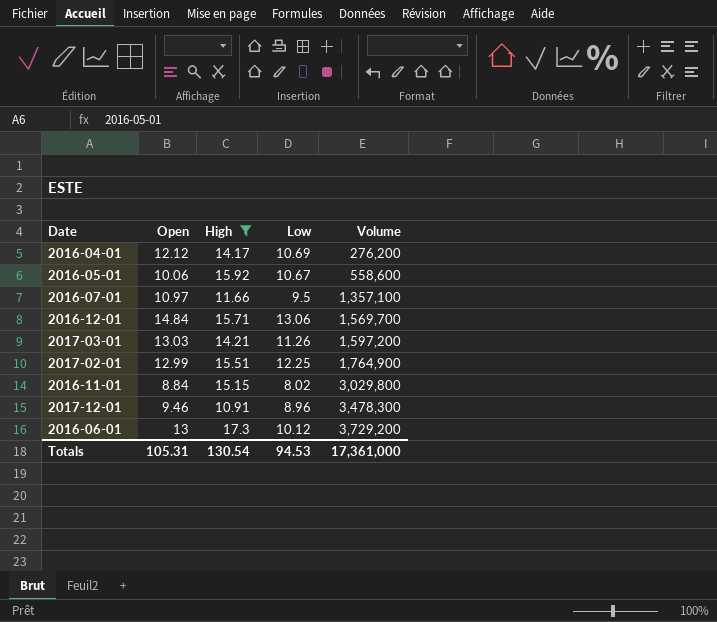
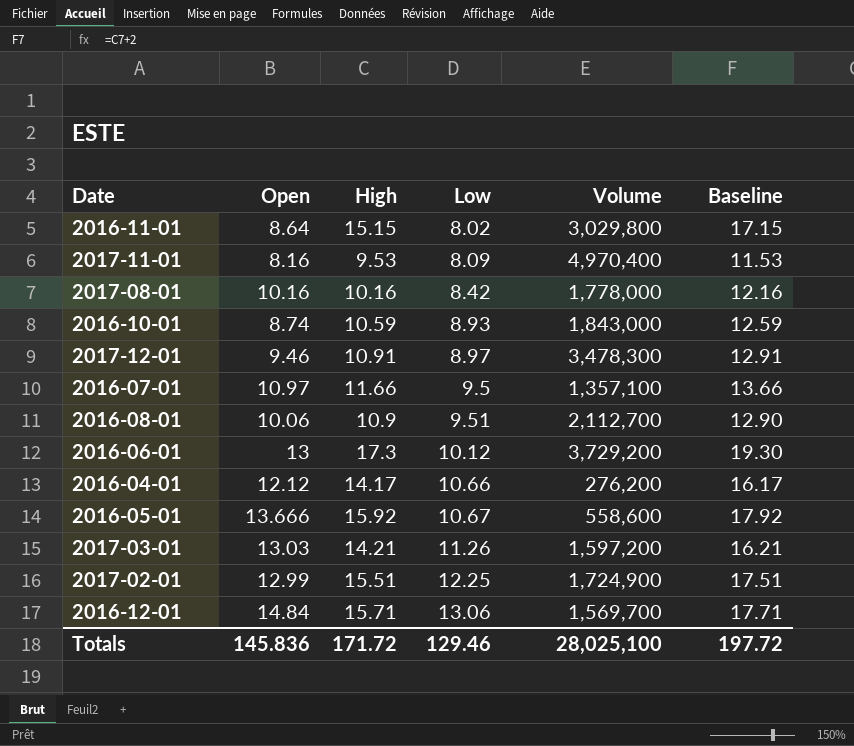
filter: High >= 10.91 -> none
row order: Volume ascending -> Low ascending
column Baseline | formula: none -> [High] + 2
2016-11-01 | Open: 8.84 -> 8.64
2017-12-01 | Low: 8.96 -> 8.97
2016-04-01 | Low: 10.69 -> 10.66
2016-05-01 | Open: 10.06 -> 13.666
2017-02-01 | Volume: 1,764,900 -> 1,724,900
Totals | Open: 105.31 -> 145.836
Totals | High: 130.54 -> 171.72
Totals | Low: 94.53 -> 129.46
Totals | Volume: 17,361,000 -> 28,025,100

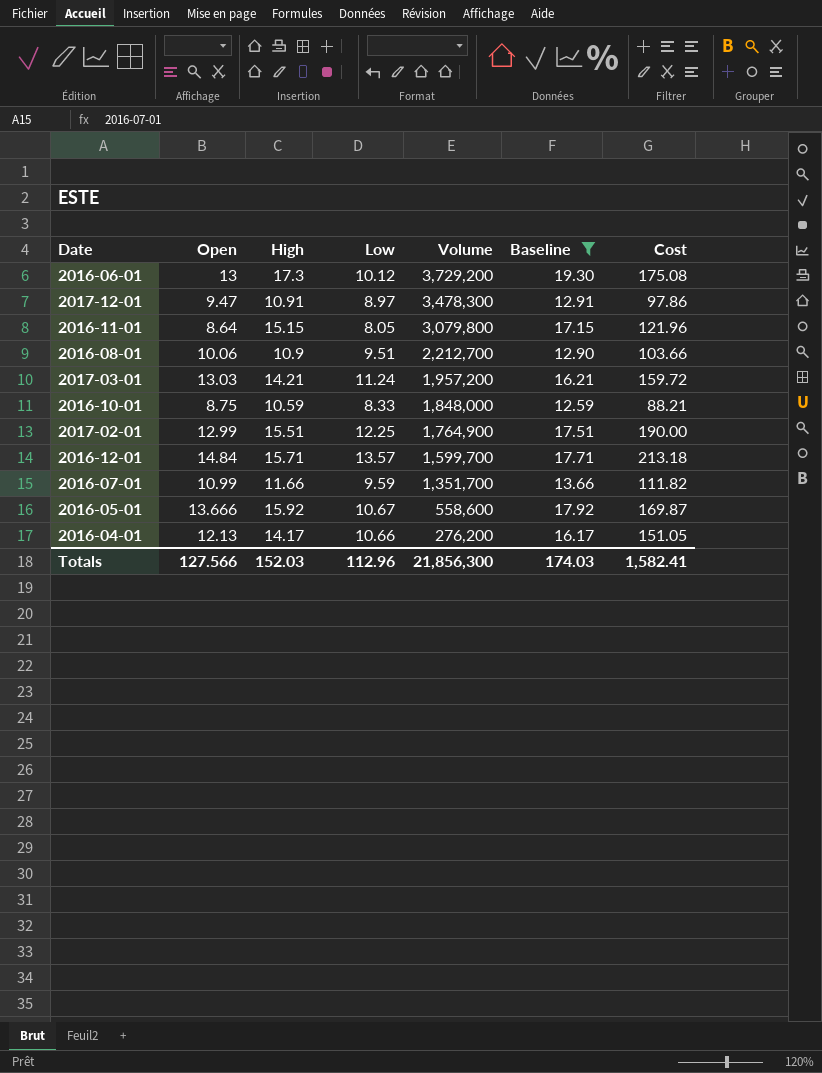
filter: none -> Baseline >= 12.59
row order: Low ascending -> Volume descending
column Cost | formula: none -> [High] * [Low]
2017-12-01 | Open: 9.46 -> 9.47
2016-11-01 | Low: 8.02 -> 8.05
2016-11-01 | Volume: 3,029,800 -> 3,079,800
2016-08-01 | Volume: 2,112,700 -> 2,212,700
2017-03-01 | Low: 11.26 -> 11.24
2017-03-01 | Volume: 1,597,200 -> 1,957,200
2016-10-01 | Open: 8.74 -> 8.75
2016-10-01 | Low: 8.93 -> 8.33
2016-10-01 | Volume: 1,843,000 -> 1,848,000
2017-02-01 | Volume: 1,724,900 -> 1,764,900
2016-12-01 | Low: 13.06 -> 13.57
2016-12-01 | Volume: 1,569,700 -> 1,599,700
2016-07-01 | Open: 10.97 -> 10.99
2016-07-01 | Low: 9.5 -> 9.59
2016-07-01 | Volume: 1,357,100 -> 1,351,700
2016-04-01 | Open: 12.12 -> 12.13
Totals | Open: 145.836 -> 127.566
Totals | High: 171.72 -> 152.03
Totals | Low: 129.46 -> 112.96
Totals | Volume: 28,025,100 -> 21,856,300
Totals | Baseline: 197.72 -> 174.03

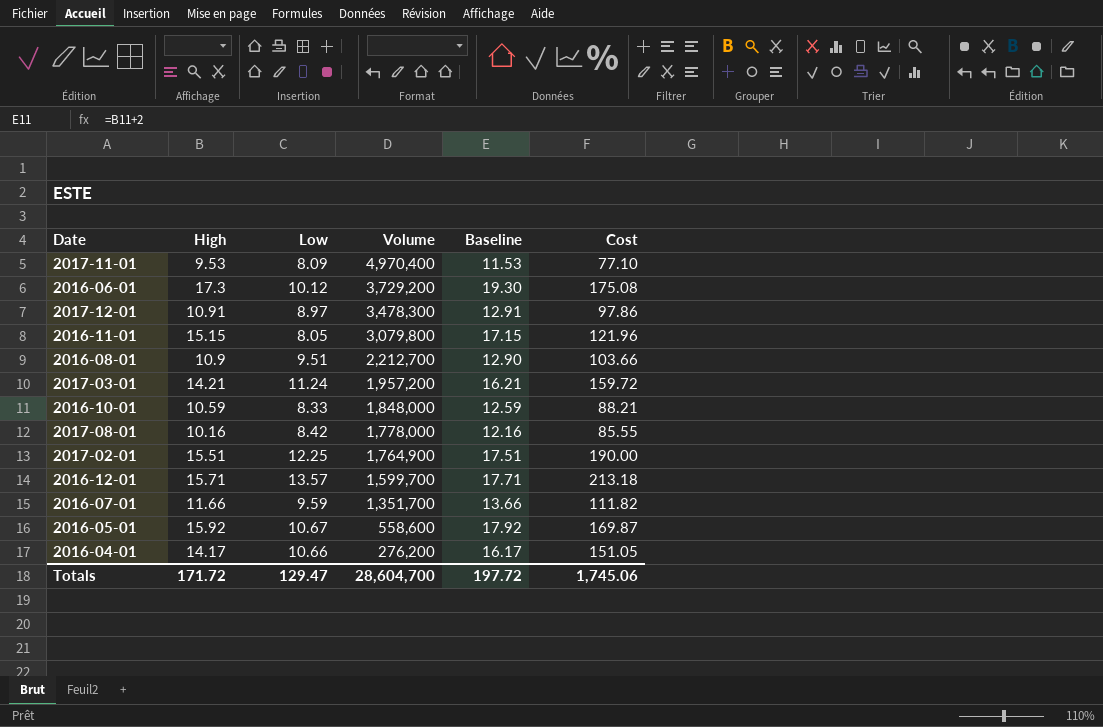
filter: Baseline >= 12.59 -> none
column Open | position: 2 -> none
Totals | High: 152.03 -> 171.72
Totals | Low: 112.96 -> 129.47
Totals | Volume: 21,856,300 -> 28,604,700
Totals | Baseline: 174.03 -> 197.72
Totals | Cost: 1,582.41 -> 1,745.06

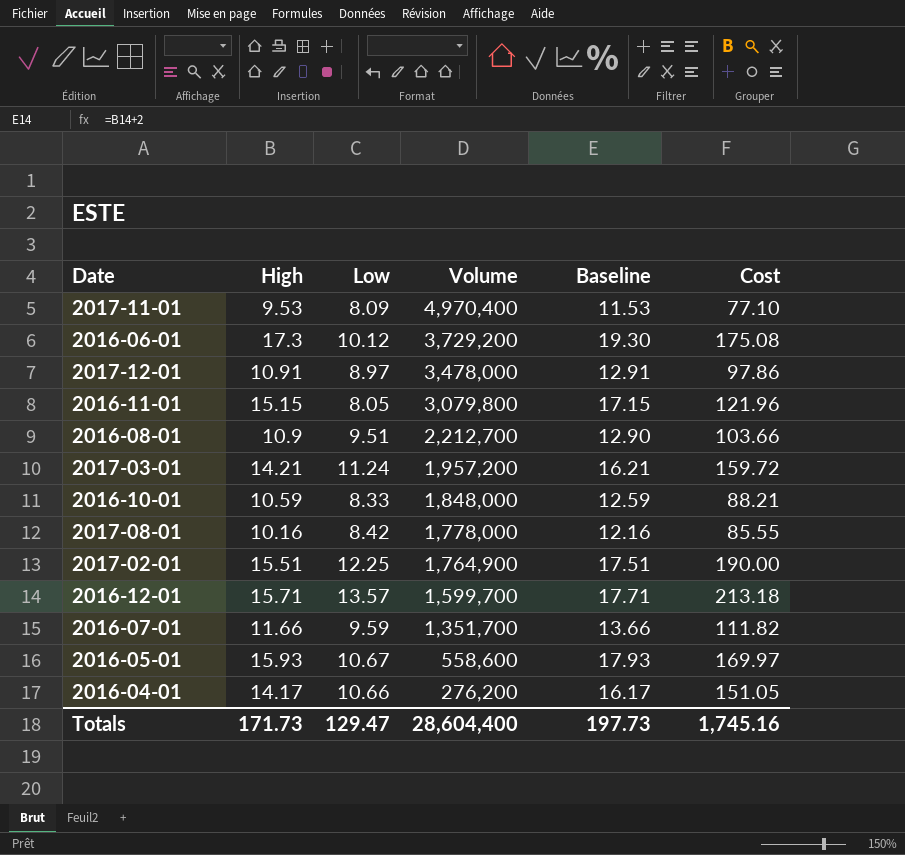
2017-12-01 | Volume: 3,478,300 -> 3,478,000
2016-05-01 | High: 15.92 -> 15.93
2016-05-01 | Baseline: 17.92 -> 17.93
2016-05-01 | Cost: 169.87 -> 169.97
Totals | High: 171.72 -> 171.73
Totals | Volume: 28,604,700 -> 28,604,400
Totals | Baseline: 197.72 -> 197.73
Totals | Cost: 1,745.06 -> 1,745.16

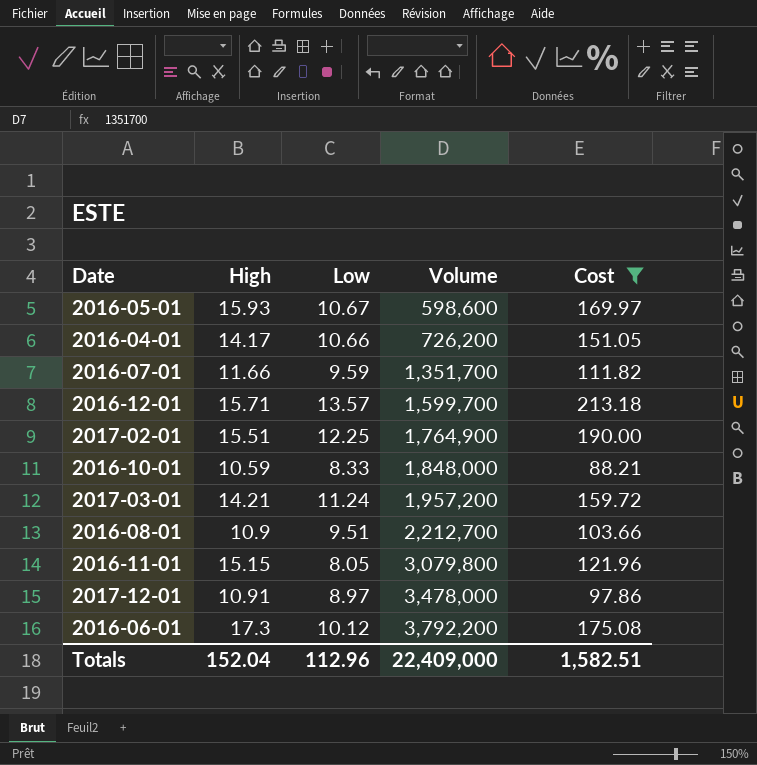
filter: none -> Cost >= 88.21
row order: Volume descending -> Volume ascending
column Baseline | formula: [High] + 2 -> none
2016-05-01 | Volume: 558,600 -> 598,600
2016-04-01 | Volume: 276,200 -> 726,200
2016-06-01 | Volume: 3,729,200 -> 3,792,200
Totals | High: 171.73 -> 152.04
Totals | Low: 129.47 -> 112.96
Totals | Volume: 28,604,400 -> 22,409,000
Totals | Cost: 1,745.16 -> 1,582.51

